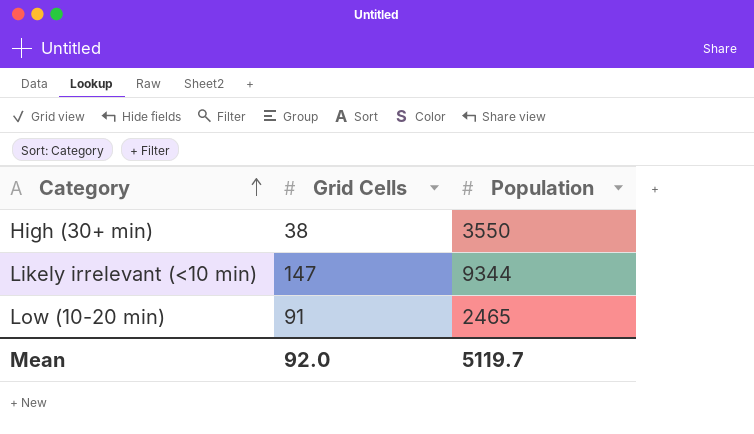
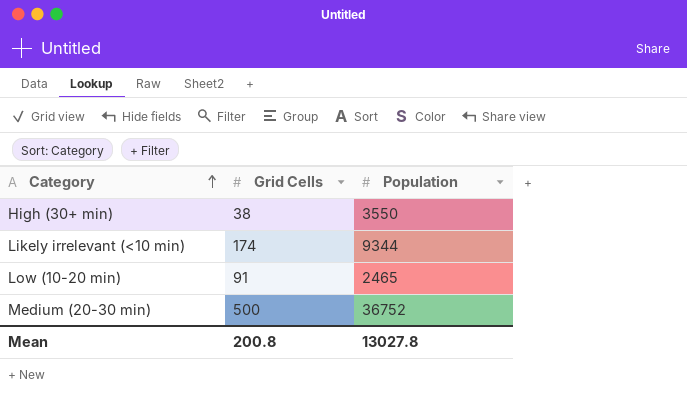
Likely irrelevant (<10 min) | Grid Cells: 147 -> 174
row Medium (20-30 min): none -> 500 | 36752
Mean | Grid Cells: 92.0 -> 200.8
Mean | Population: 5119.7 -> 13027.8

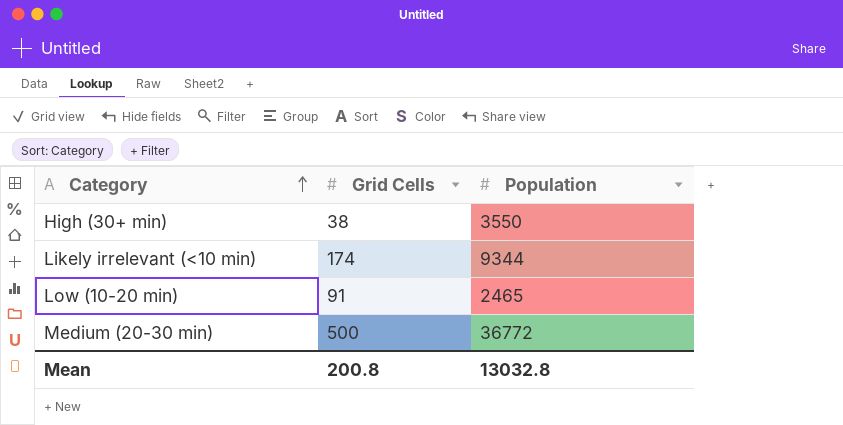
Medium (20-30 min) | Population: 36752 -> 36772
Mean | Population: 13027.8 -> 13032.8

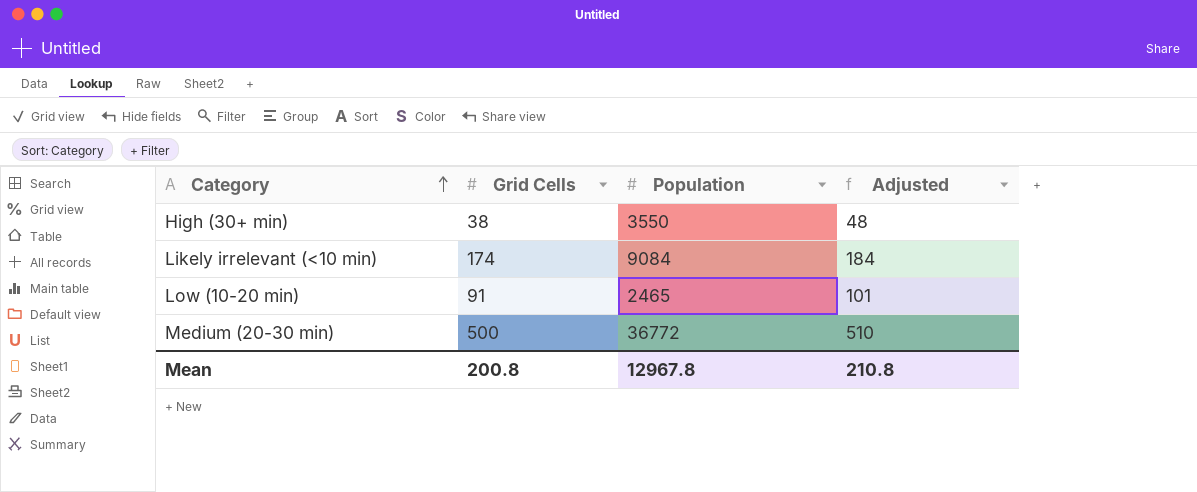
column Adjusted | formula: none -> [Grid Cells] + 10
Likely irrelevant (<10 min) | Population: 9344 -> 9084
Mean | Population: 13032.8 -> 12967.8

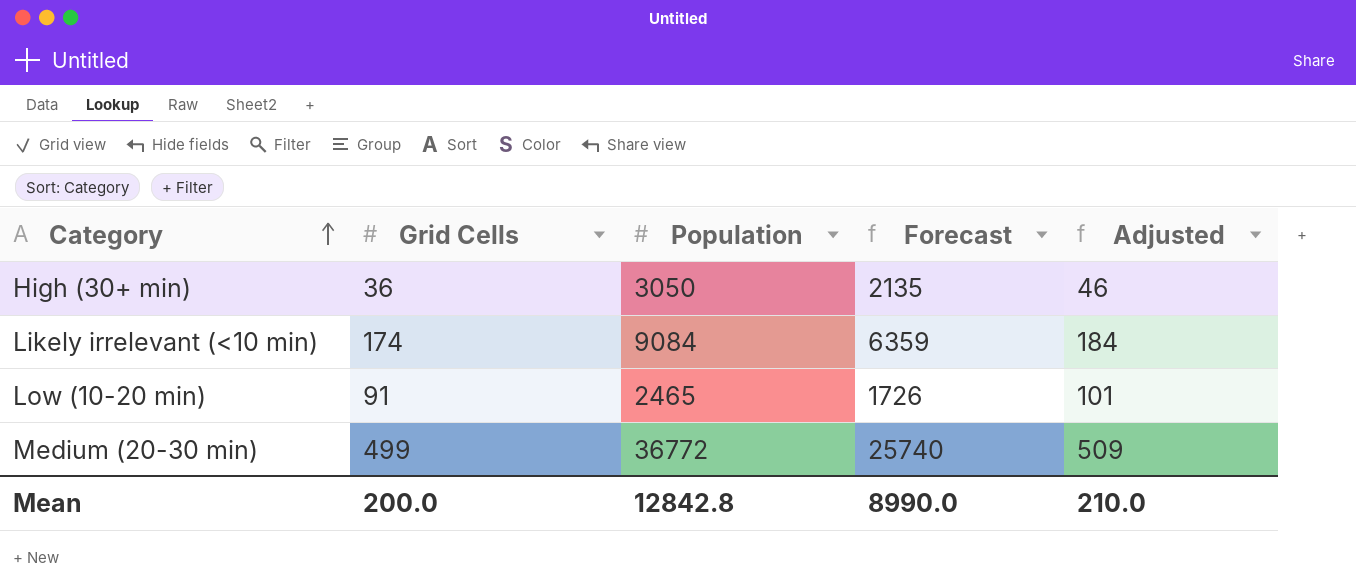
column Forecast | formula: none -> [Population] * 0.7
High (30+ min) | Grid Cells: 38 -> 36
High (30+ min) | Population: 3550 -> 3050
High (30+ min) | Adjusted: 48 -> 46
Medium (20-30 min) | Grid Cells: 500 -> 499
Medium (20-30 min) | Adjusted: 510 -> 509
Mean | Grid Cells: 200.8 -> 200.0
Mean | Population: 12967.8 -> 12842.8
Mean | Adjusted: 210.8 -> 210.0

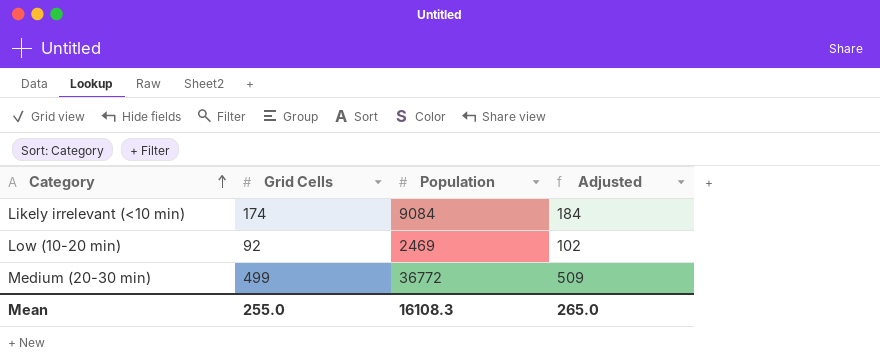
column Forecast | formula: [Population] * 0.7 -> none
row High (30+ min): 36 | 3050 | 2135 | 46 -> none
Low (10-20 min) | Grid Cells: 91 -> 92
Low (10-20 min) | Population: 2465 -> 2469
Low (10-20 min) | Adjusted: 101 -> 102
Mean | Grid Cells: 200.0 -> 255.0
Mean | Population: 12842.8 -> 16108.3
Mean | Adjusted: 210.0 -> 265.0

